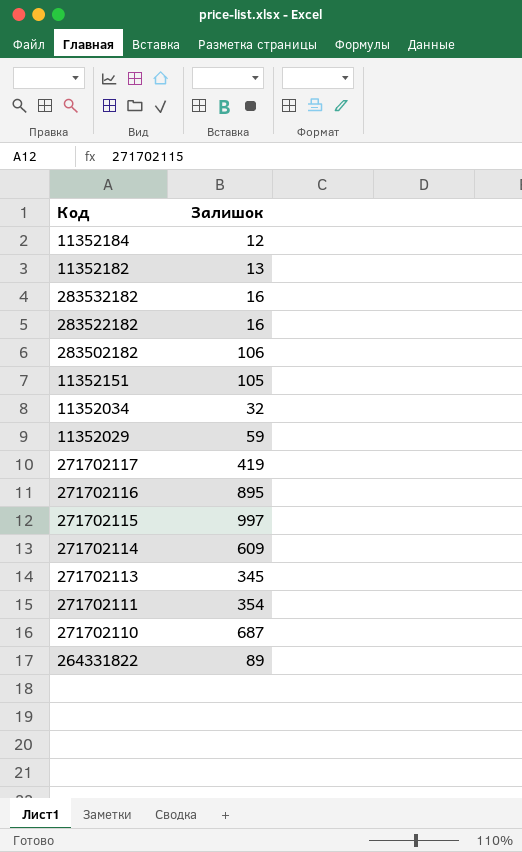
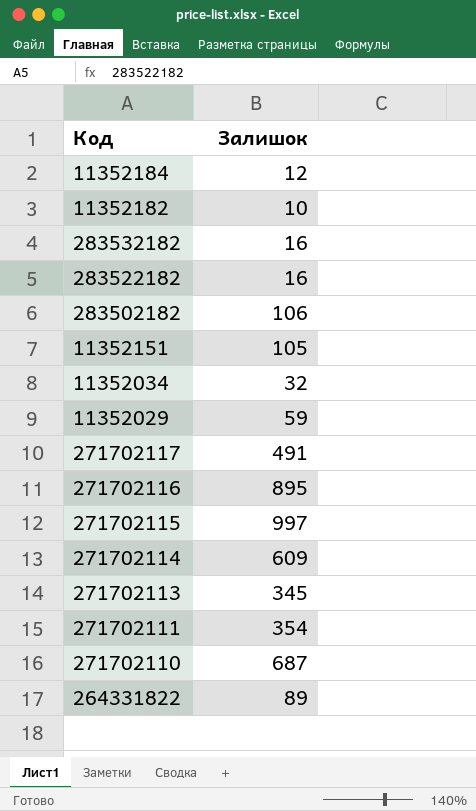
11352182 | Залишок: 13 -> 10
271702117 | Залишок: 419 -> 491

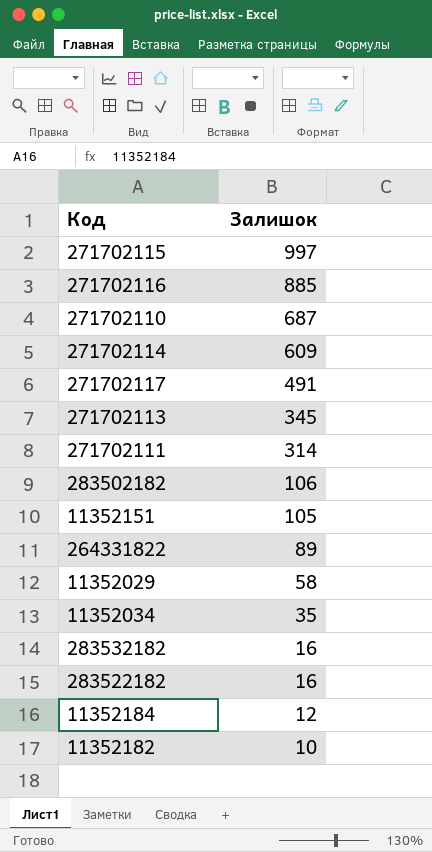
row order: none -> Залишок descending
271702116 | Залишок: 895 -> 885
271702111 | Залишок: 354 -> 314
11352029 | Залишок: 59 -> 58
11352034 | Залишок: 32 -> 35

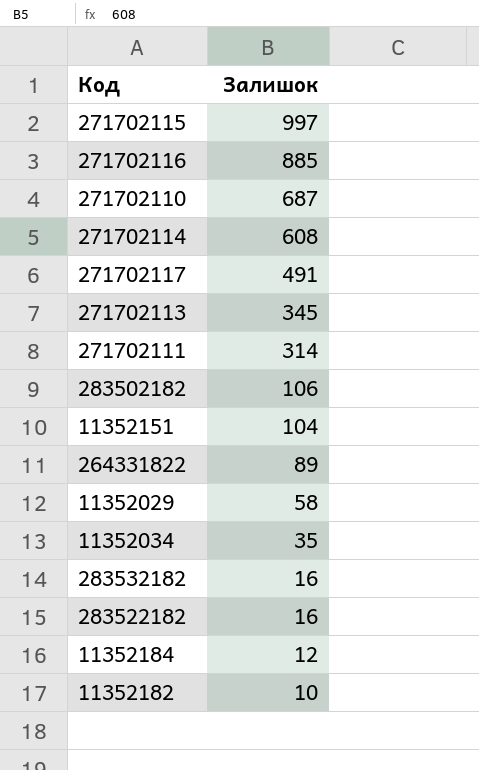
271702114 | Залишок: 609 -> 608
11352151 | Залишок: 105 -> 104

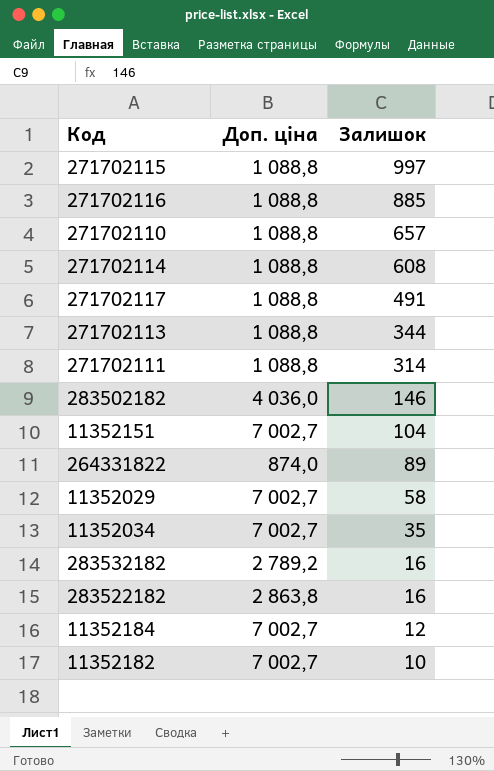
column Доп. ціна | position: none -> 2
271702110 | Залишок: 687 -> 657
271702113 | Залишок: 345 -> 344
283502182 | Залишок: 106 -> 146

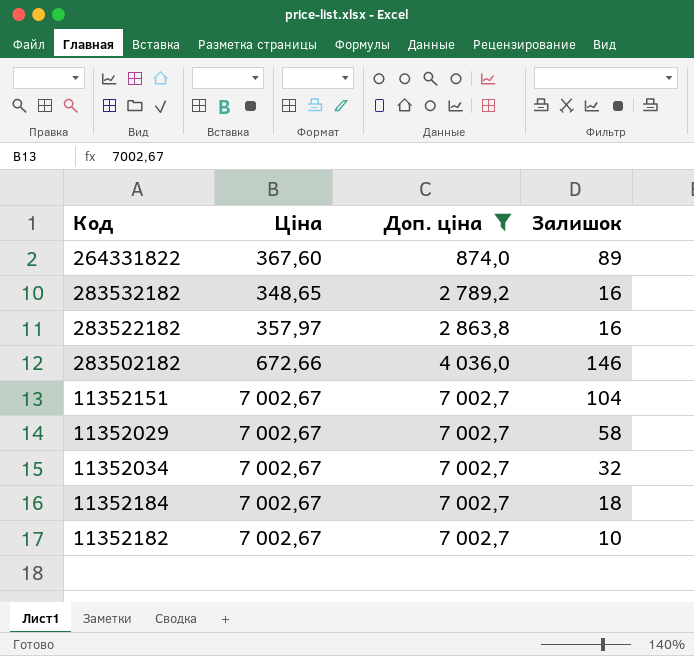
filter: none -> Доп. ціна != 1 088,8
row order: Залишок descending -> Доп. ціна ascending
column Ціна | position: none -> 2
11352034 | Залишок: 35 -> 32
11352184 | Залишок: 12 -> 18

